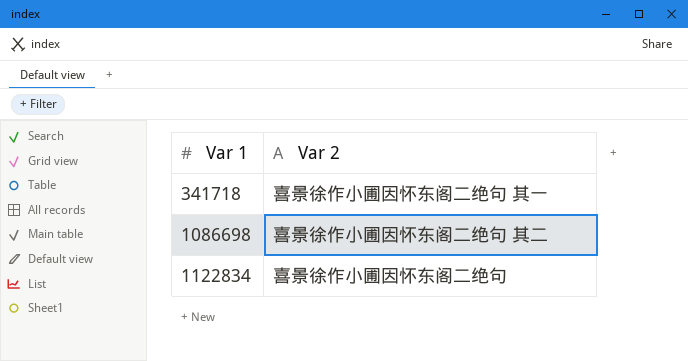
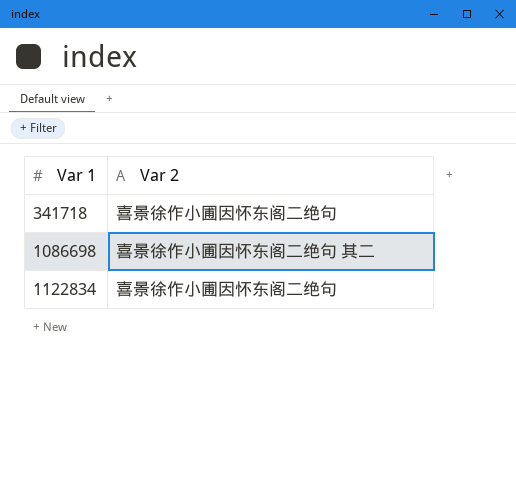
341718 | Var 2: 喜景徐作小圃因怀东阁二绝句 其一 -> 喜景徐作小圃因怀东阁二绝句

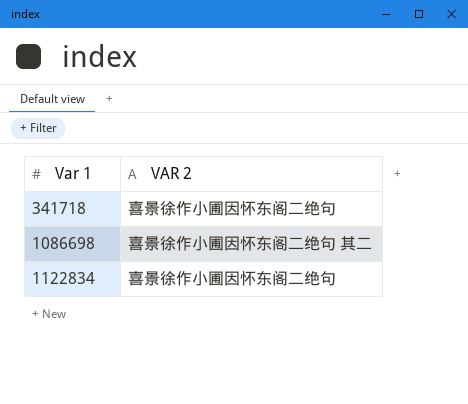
column name: Var 2 -> VAR 2

